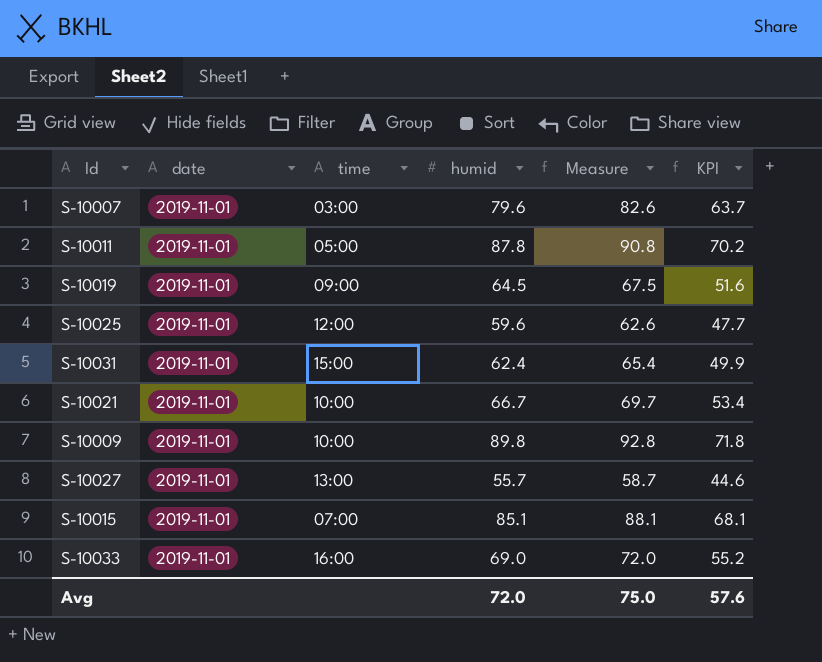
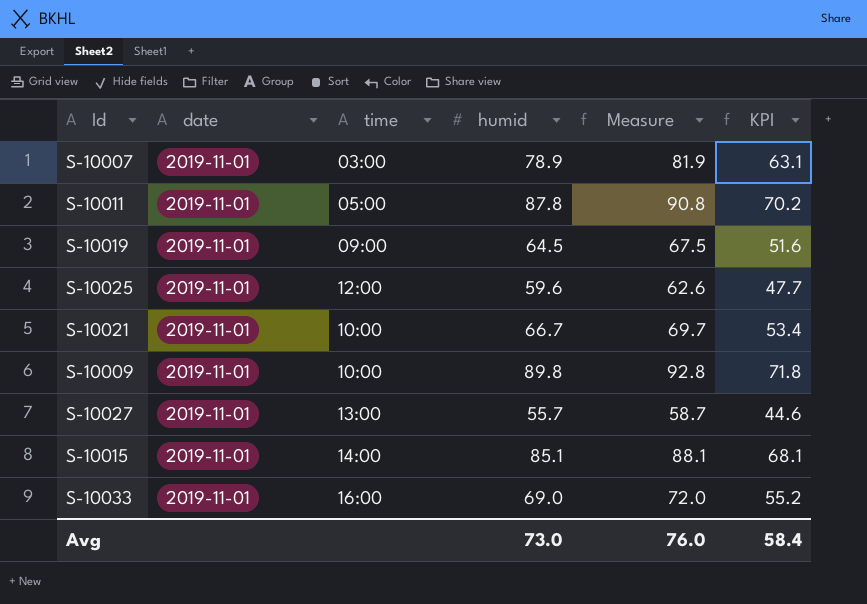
row S-10031: 2019-11-01 | 15:00 | 62.4 | 65.4 | 49.9 -> none
S-10007 | humid: 79.6 -> 78.9
S-10007 | Measure: 82.6 -> 81.9
S-10007 | KPI: 63.7 -> 63.1
S-10015 | time: 07:00 -> 14:00
Avg | humid: 72.0 -> 73.0
Avg | Measure: 75.0 -> 76.0
Avg | KPI: 57.6 -> 58.4

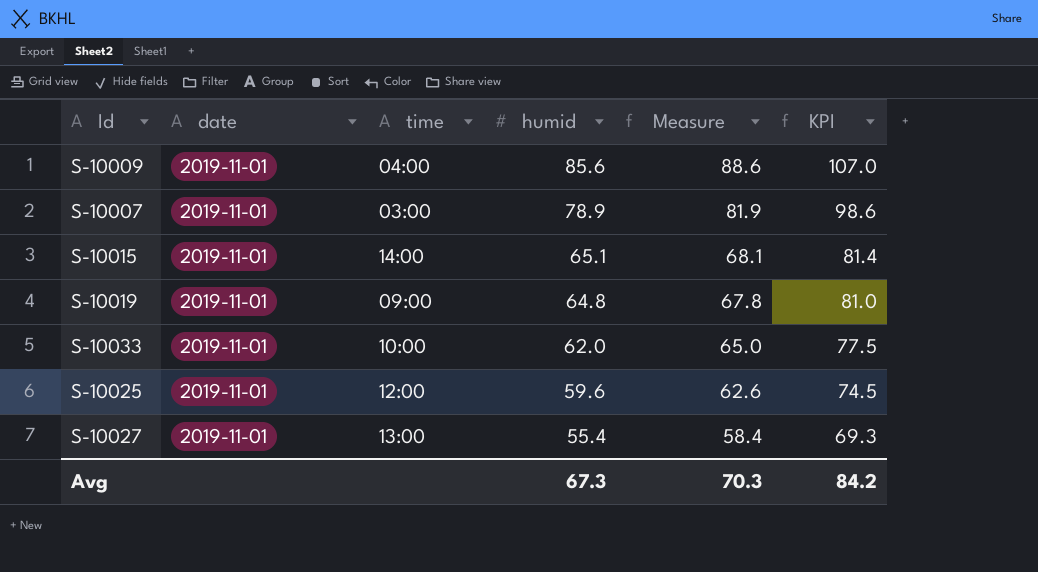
row order: none -> humid descending
column KPI | formula: [humid] * 0.8 -> [humid] * 1.25
row S-10011: 2019-11-01 | 05:00 | 87.8 | 90.8 | 70.2 -> none
row S-10021: 2019-11-01 | 10:00 | 66.7 | 69.7 | 53.4 -> none
S-10009 | time: 10:00 -> 04:00
S-10009 | humid: 89.8 -> 85.6
S-10009 | Measure: 92.8 -> 88.6
S-10015 | humid: 85.1 -> 65.1
S-10015 | Measure: 88.1 -> 68.1
S-10019 | humid: 64.5 -> 64.8
S-10019 | Measure: 67.5 -> 67.8
S-10033 | time: 16:00 -> 10:00
S-10033 | humid: 69.0 -> 62.0
S-10033 | Measure: 72.0 -> 65.0
S-10027 | humid: 55.7 -> 55.4
S-10027 | Measure: 58.7 -> 58.4
Avg | humid: 73.0 -> 67.3
Avg | Measure: 76.0 -> 70.3
Avg | KPI: 58.4 -> 84.2

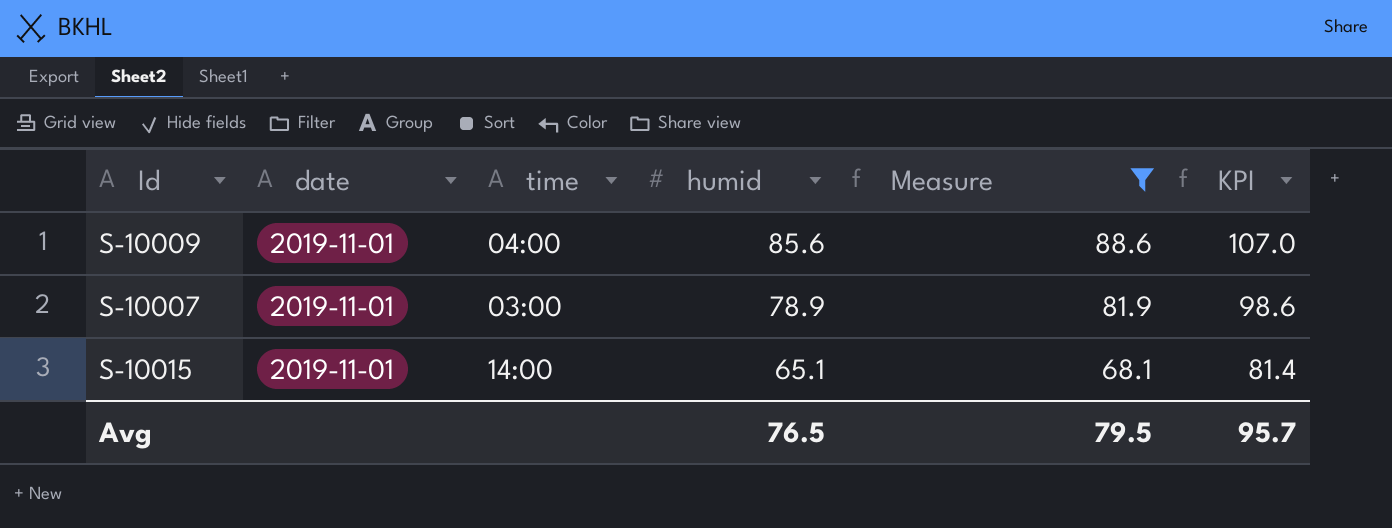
filter: none -> Measure >= 68.1
Avg | humid: 67.3 -> 76.5
Avg | Measure: 70.3 -> 79.5
Avg | KPI: 84.2 -> 95.7

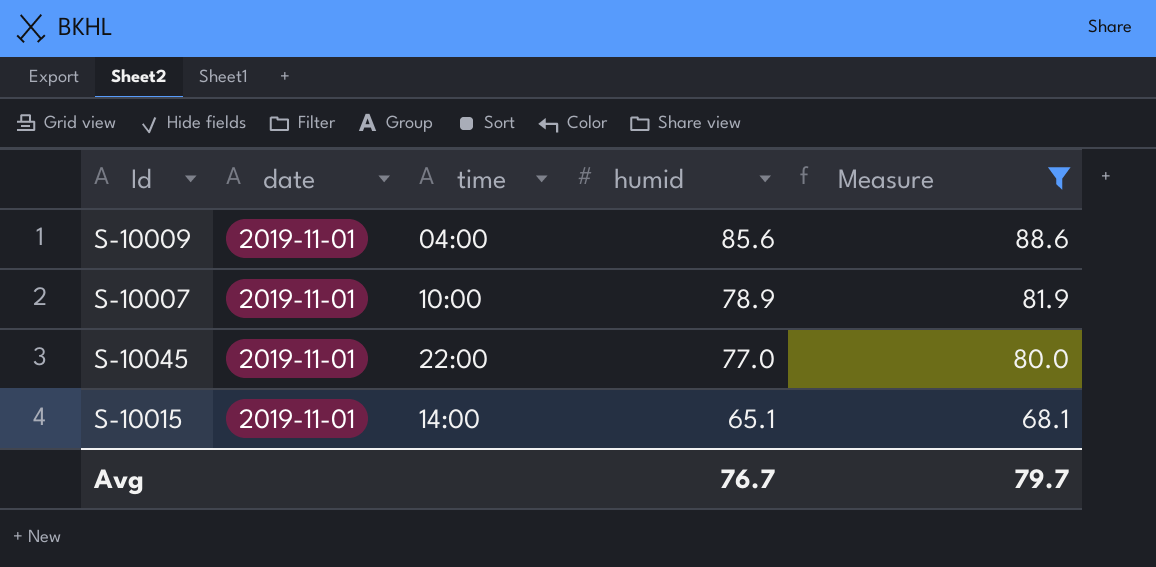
column KPI | formula: [humid] * 1.25 -> none
S-10007 | time: 03:00 -> 10:00
row S-10045: none -> 2019-11-01 | 22:00 | 77.0 | 80.0
Avg | humid: 76.5 -> 76.7
Avg | Measure: 79.5 -> 79.7

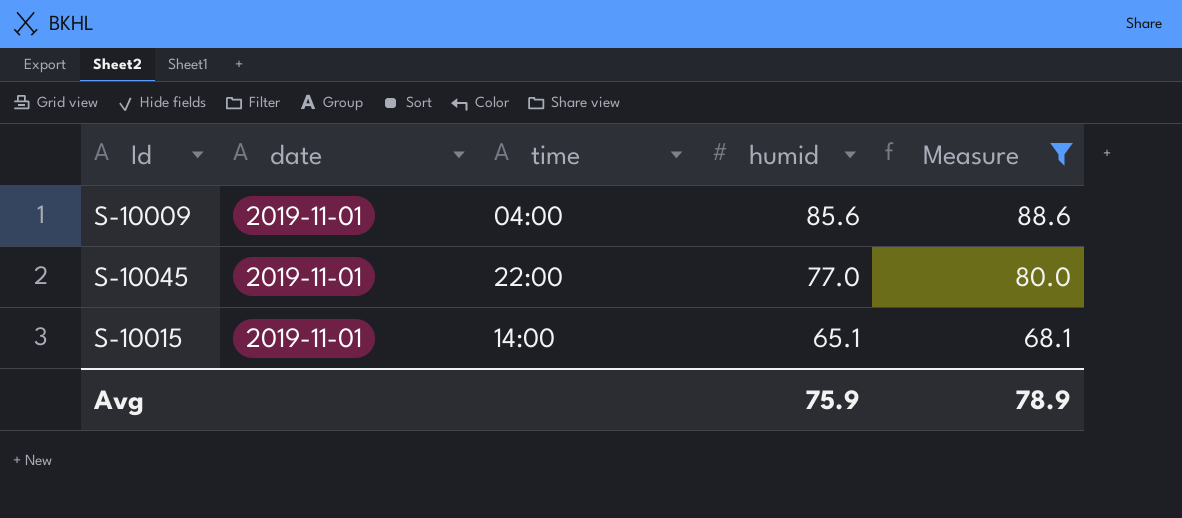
row S-10007: 2019-11-01 | 10:00 | 78.9 | 81.9 -> none
Avg | humid: 76.7 -> 75.9
Avg | Measure: 79.7 -> 78.9

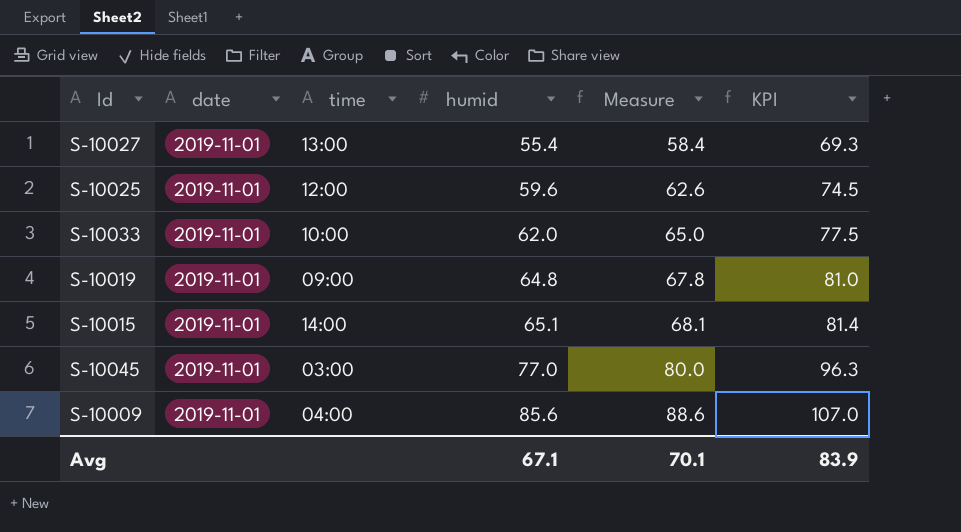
filter: Measure >= 68.1 -> none
row order: humid descending -> humid ascending
column KPI | formula: none -> [humid] * 1.25
S-10045 | time: 22:00 -> 03:00
Avg | humid: 75.9 -> 67.1
Avg | Measure: 78.9 -> 70.1

